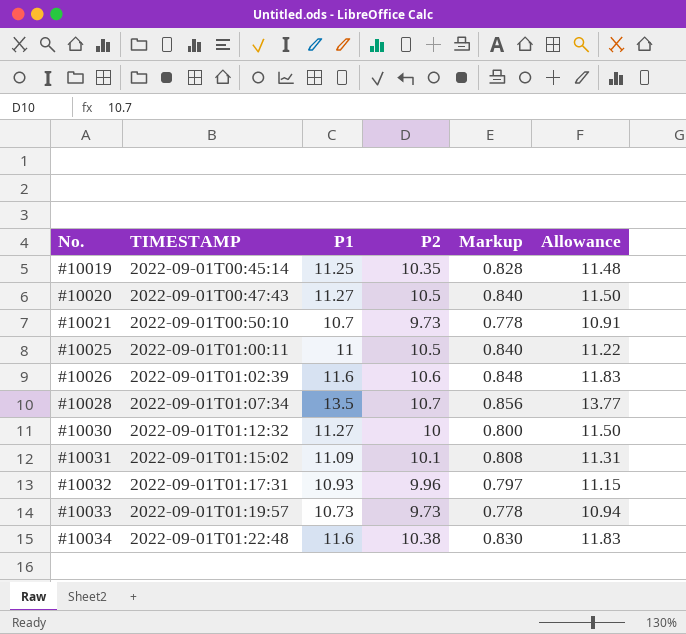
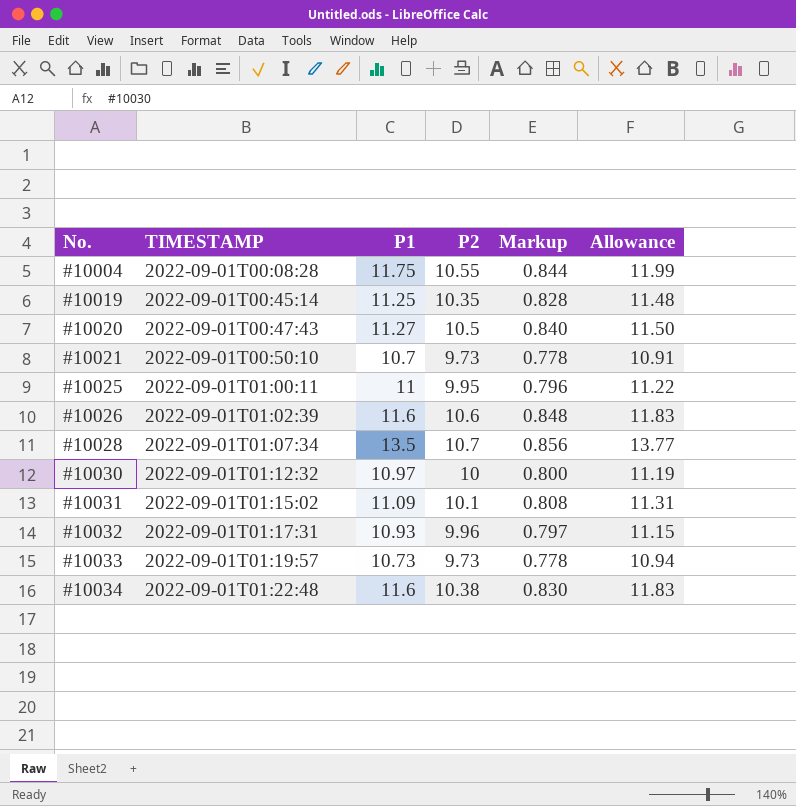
row #10004: none -> 2022-09-01T00:08:28 | 11.75 | 10.55 | 0.844 | 11.99
#10025 | P2: 10.5 -> 9.95
#10025 | Markup: 0.840 -> 0.796
#10030 | P1: 11.27 -> 10.97
#10030 | Allowance: 11.50 -> 11.19

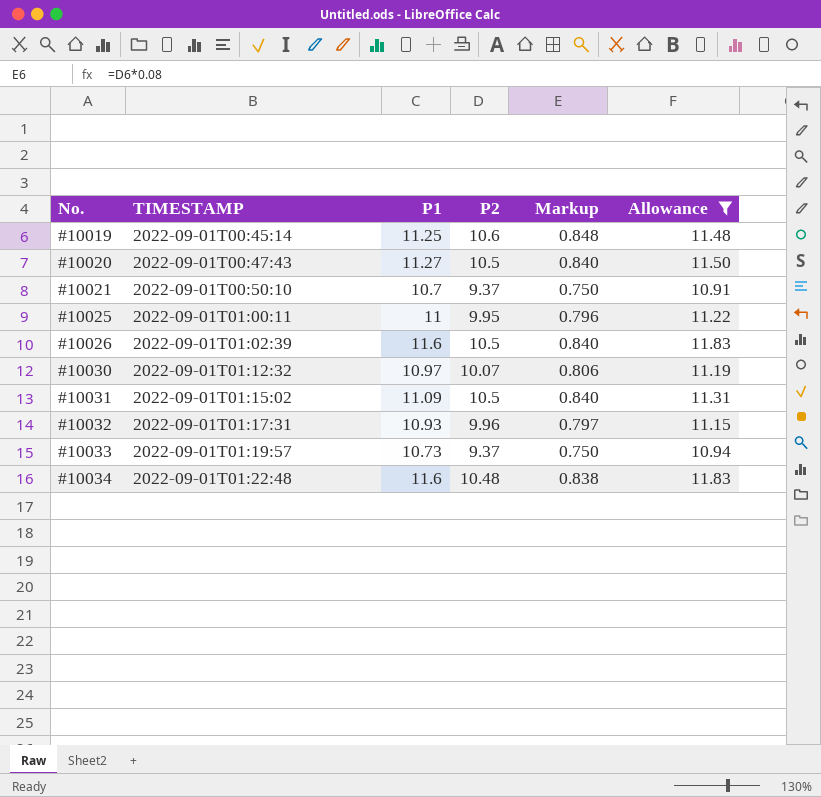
filter: none -> Allowance <= 11.83
#10019 | P2: 10.35 -> 10.6
#10019 | Markup: 0.828 -> 0.848
#10021 | P2: 9.73 -> 9.37
#10021 | Markup: 0.778 -> 0.750
#10026 | P2: 10.6 -> 10.5
#10026 | Markup: 0.848 -> 0.840
#10030 | P2: 10 -> 10.07
#10030 | Markup: 0.800 -> 0.806
#10031 | P2: 10.1 -> 10.5
#10031 | Markup: 0.808 -> 0.840
#10033 | P2: 9.73 -> 9.37
#10033 | Markup: 0.778 -> 0.750
#10034 | P2: 10.38 -> 10.48
#10034 | Markup: 0.830 -> 0.838

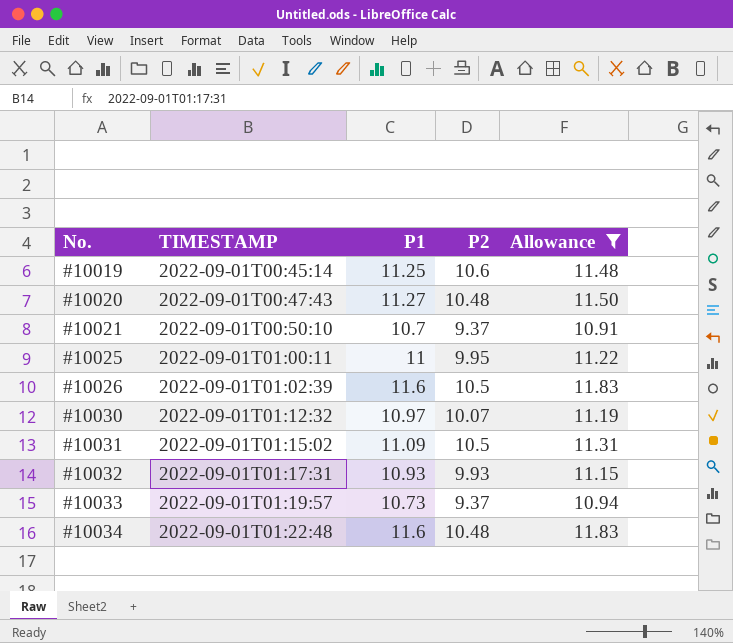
column Markup | formula: [P2] * 0.08 -> none
#10020 | P2: 10.5 -> 10.48
#10032 | P2: 9.96 -> 9.93

